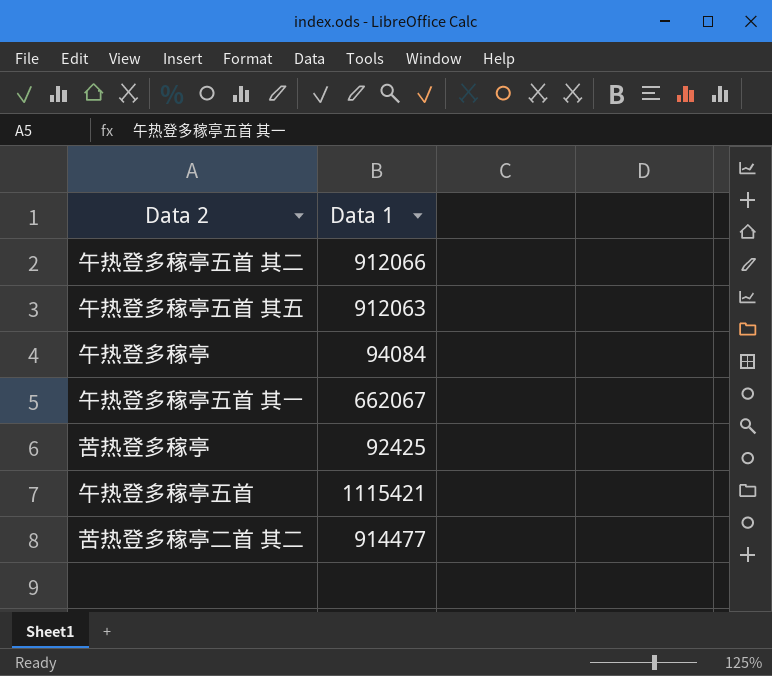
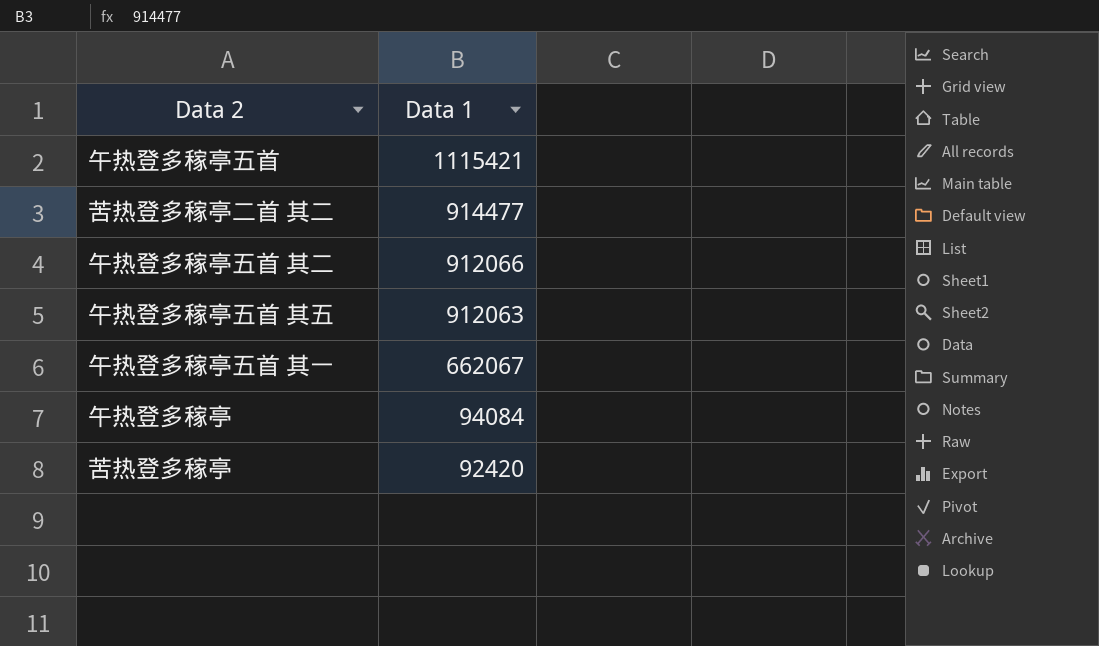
row order: none -> Data 1 descending
苦热登多稼亭 | Data 1: 92425 -> 92420

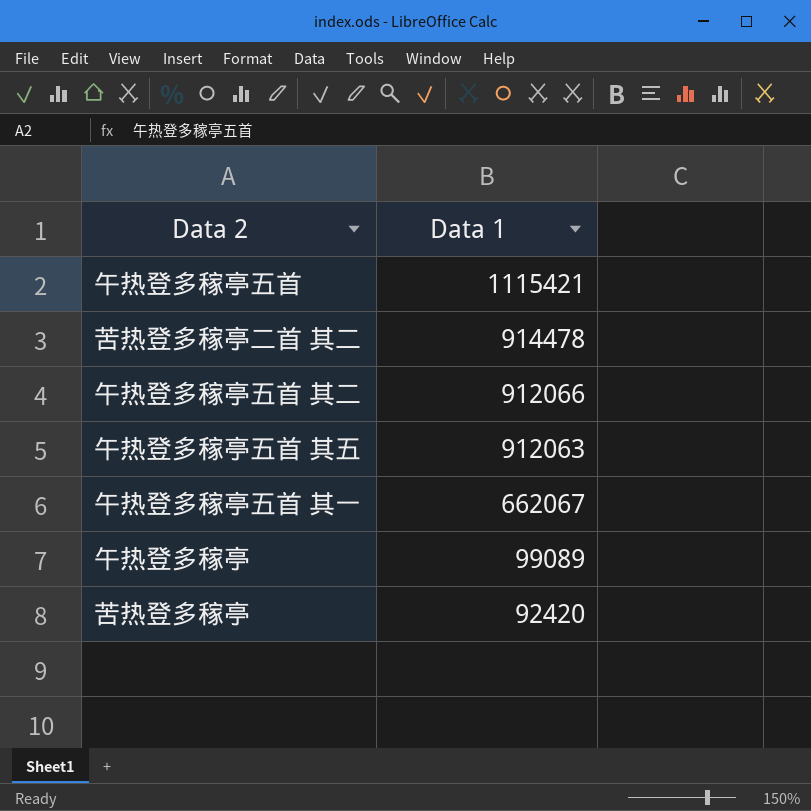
苦热登多稼亭二首 其二 | Data 1: 914477 -> 914478
午热登多稼亭 | Data 1: 94084 -> 99089

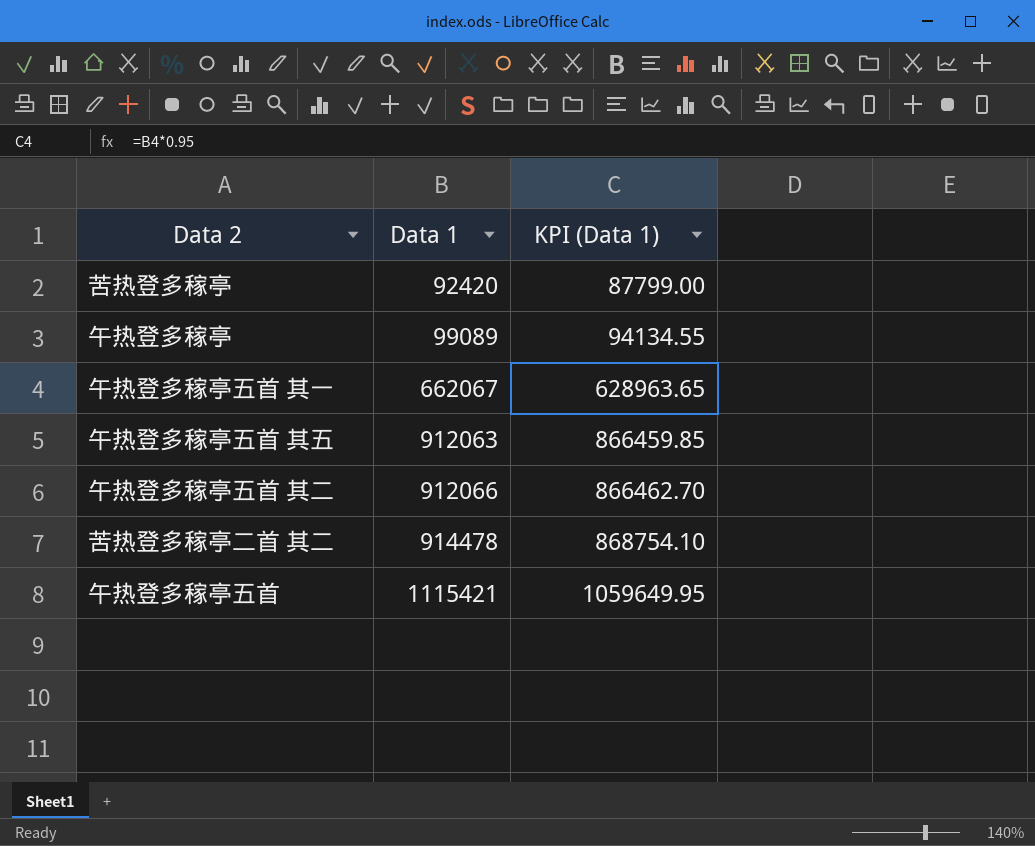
row order: Data 1 descending -> Data 1 ascending
column KPI (Data 1) | formula: none -> [Data 1] * 0.95

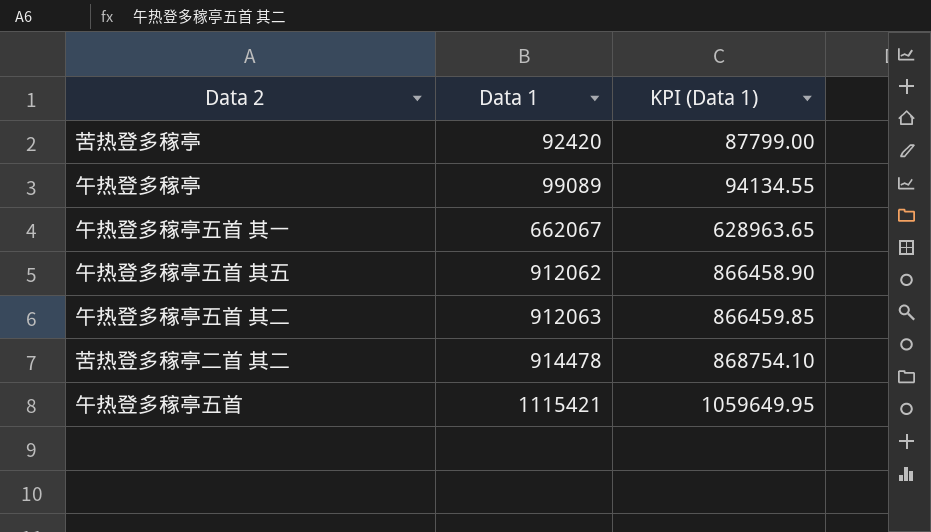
午热登多稼亭五首 其五 | Data 1: 912063 -> 912062
午热登多稼亭五首 其五 | KPI (Data 1): 866459.85 -> 866458.90
午热登多稼亭五首 其二 | Data 1: 912066 -> 912063
午热登多稼亭五首 其二 | KPI (Data 1): 866462.70 -> 866459.85

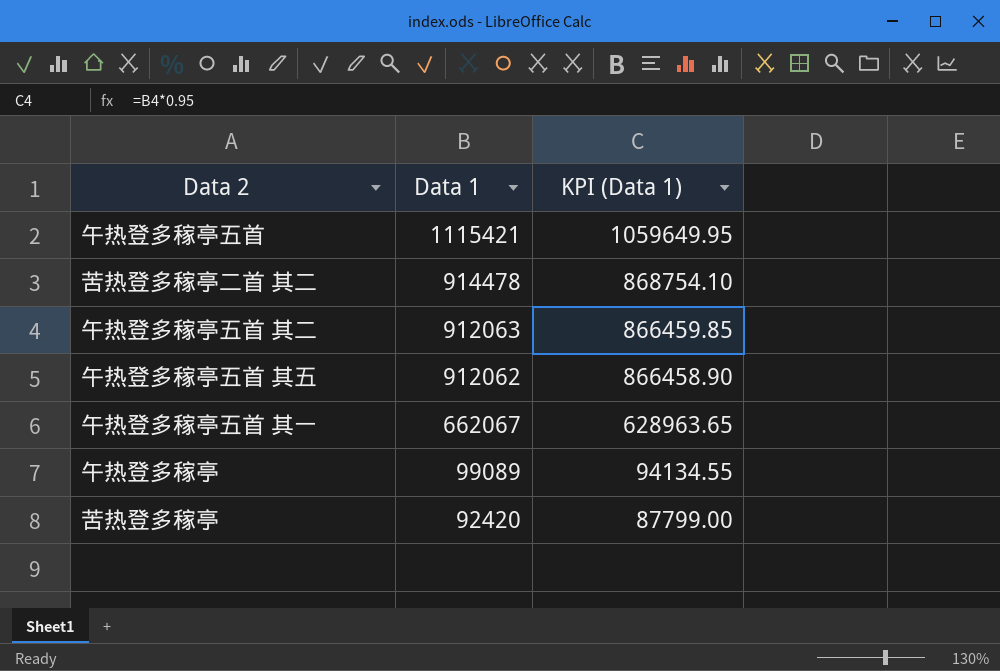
row order: Data 1 ascending -> Data 1 descending

